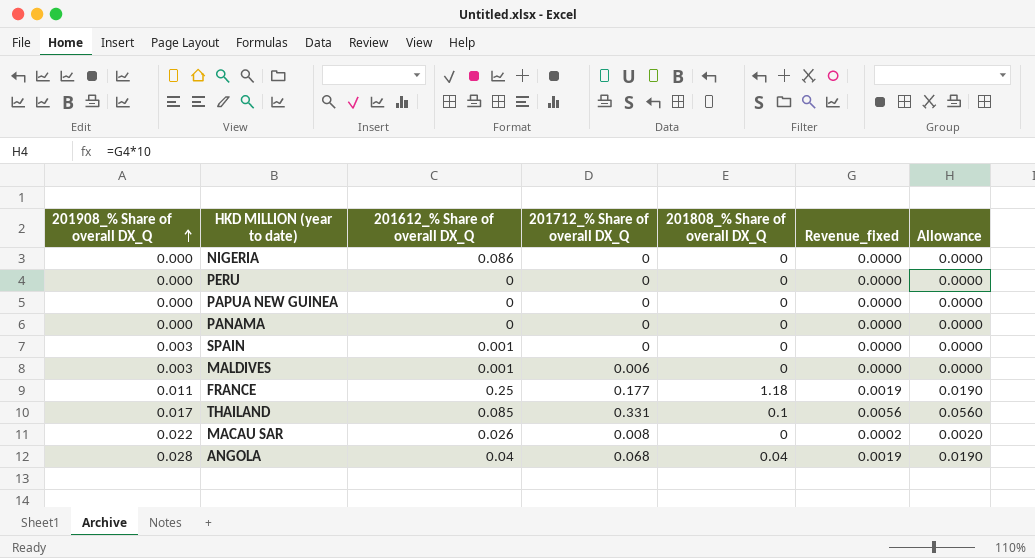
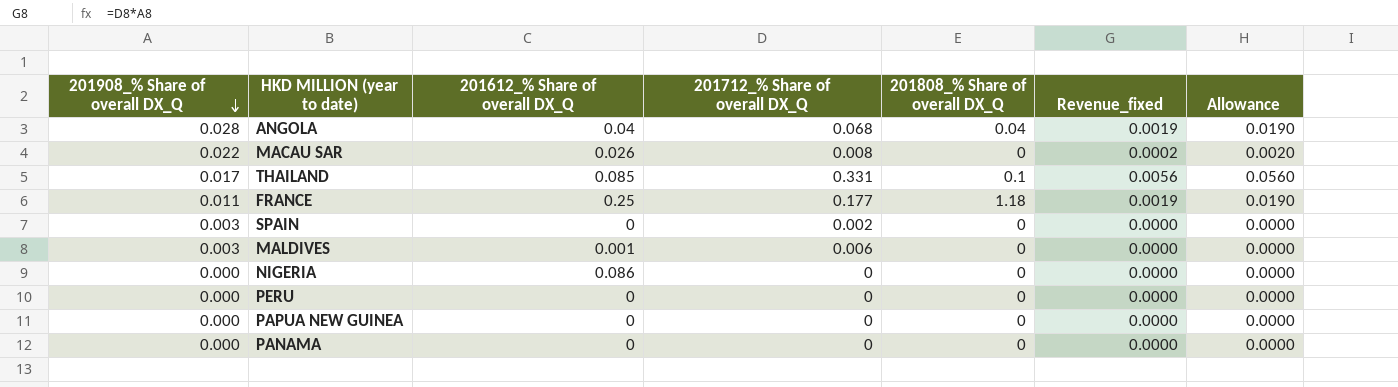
row order: 201908_% Share of overall DX_Q ascending -> 201908_% Share of overall DX_Q descending
SPAIN | 201612_% Share of overall DX_Q: 0.001 -> 0
SPAIN | 201712_% Share of overall DX_Q: 0 -> 0.002

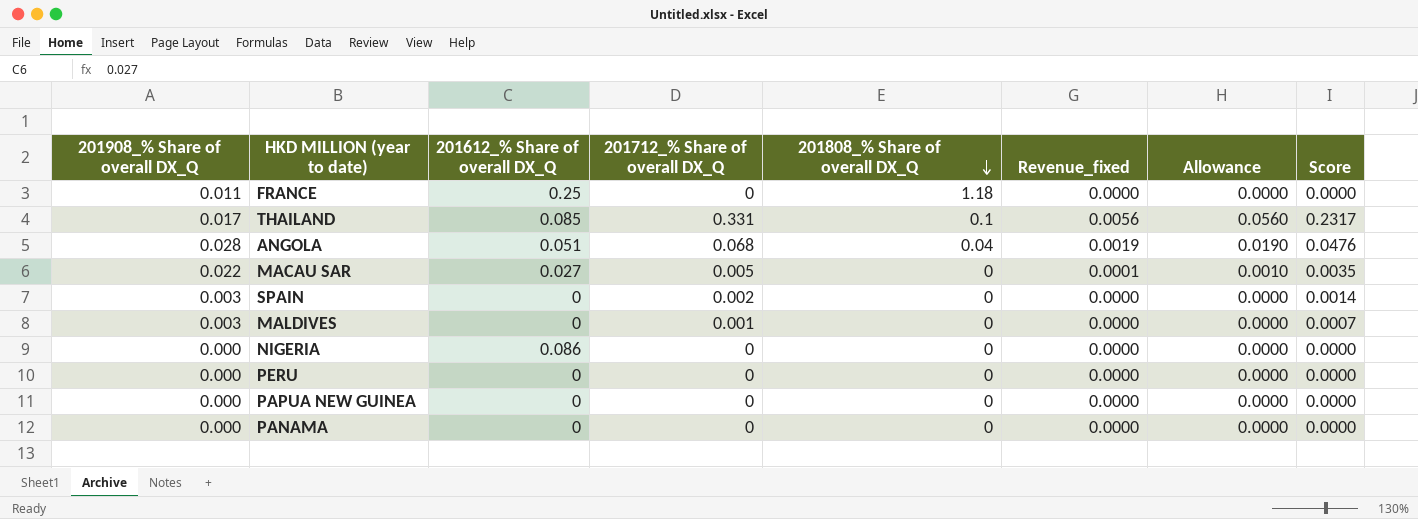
row order: 201908_% Share of overall DX_Q descending -> 201808_% Share of overall DX_Q descending
column Score | formula: none -> [201712_% Share of overall DX_Q] * 0.7
FRANCE | 201712_% Share of overall DX_Q: 0.177 -> 0
FRANCE | Revenue_fixed: 0.0019 -> 0.0000
FRANCE | Allowance: 0.0190 -> 0.0000
ANGOLA | 201612_% Share of overall DX_Q: 0.04 -> 0.051
MACAU SAR | 201612_% Share of overall DX_Q: 0.026 -> 0.027
MACAU SAR | 201712_% Share of overall DX_Q: 0.008 -> 0.005
MACAU SAR | Revenue_fixed: 0.0002 -> 0.0001
MACAU SAR | Allowance: 0.0020 -> 0.0010
MALDIVES | 201612_% Share of overall DX_Q: 0.001 -> 0
MALDIVES | 201712_% Share of overall DX_Q: 0.006 -> 0.001

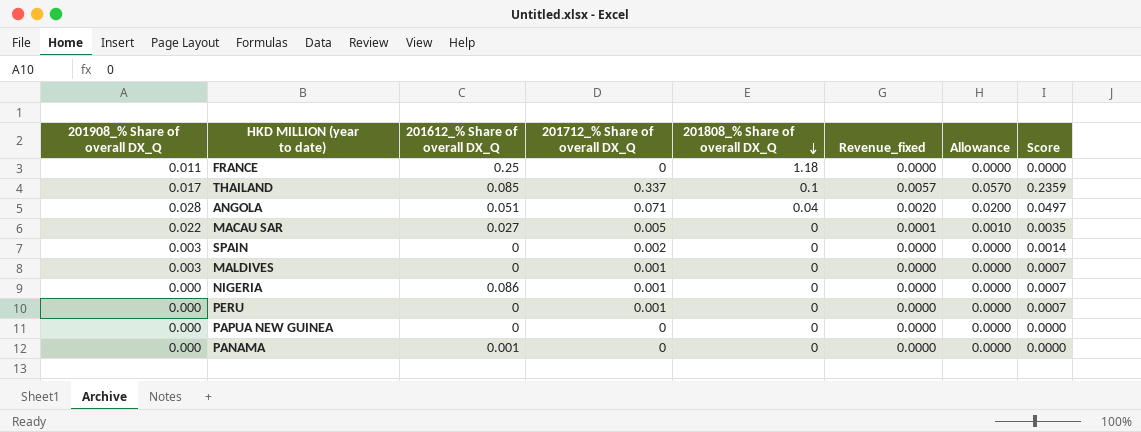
THAILAND | 201712_% Share of overall DX_Q: 0.331 -> 0.337
THAILAND | Revenue_fixed: 0.0056 -> 0.0057
THAILAND | Allowance: 0.0560 -> 0.0570
THAILAND | Score: 0.2317 -> 0.2359
ANGOLA | 201712_% Share of overall DX_Q: 0.068 -> 0.071
ANGOLA | Revenue_fixed: 0.0019 -> 0.0020
ANGOLA | Allowance: 0.0190 -> 0.0200
ANGOLA | Score: 0.0476 -> 0.0497
NIGERIA | 201712_% Share of overall DX_Q: 0 -> 0.001
NIGERIA | Score: 0.0000 -> 0.0007
PERU | 201712_% Share of overall DX_Q: 0 -> 0.001
PERU | Score: 0.0000 -> 0.0007
PANAMA | 201612_% Share of overall DX_Q: 0 -> 0.001

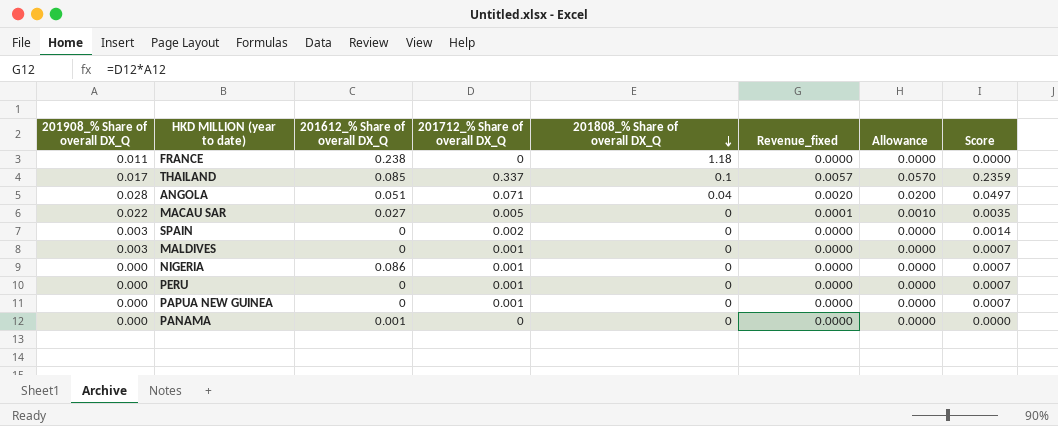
FRANCE | 201612_% Share of overall DX_Q: 0.25 -> 0.238
PAPUA NEW GUINEA | 201712_% Share of overall DX_Q: 0 -> 0.001
PAPUA NEW GUINEA | Score: 0.0000 -> 0.0007

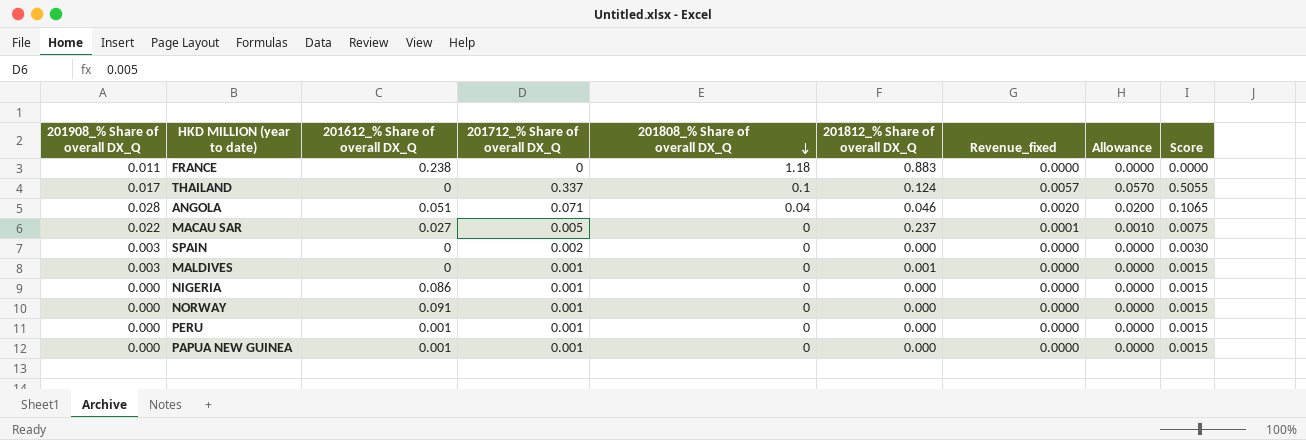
column 201812_% Share of overall DX_Q | position: none -> 6
column Score | formula: [201712_% Share of overall DX_Q] * 0.7 -> [201712_% Share of overall DX_Q] * 1.5
row PANAMA: 0.000 | 0.001 | 0 | 0 | 0.0000 | 0.0000 | 0.0000 -> none
THAILAND | 201612_% Share of overall DX_Q: 0.085 -> 0
row NORWAY: none -> 0.000 | 0.091 | 0.001 | 0 | 0.000 | 0.0000 | 0.0000 | 0.0015
PERU | 201612_% Share of overall DX_Q: 0 -> 0.001
PAPUA NEW GUINEA | 201612_% Share of overall DX_Q: 0 -> 0.001

